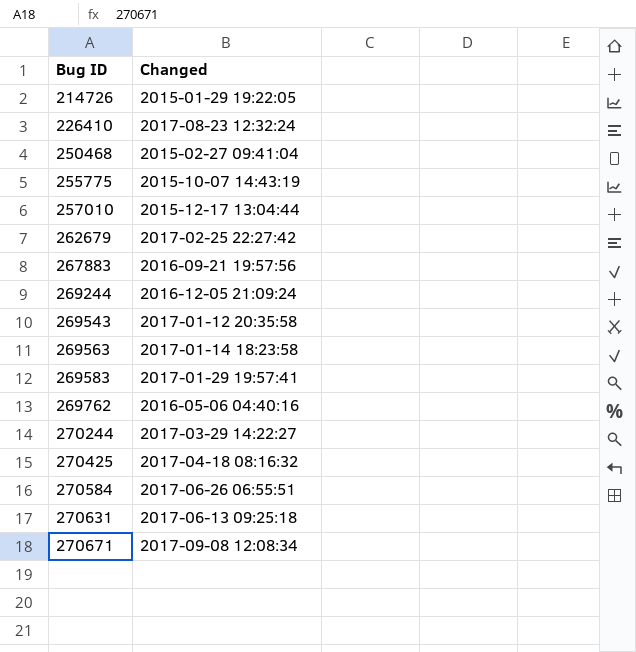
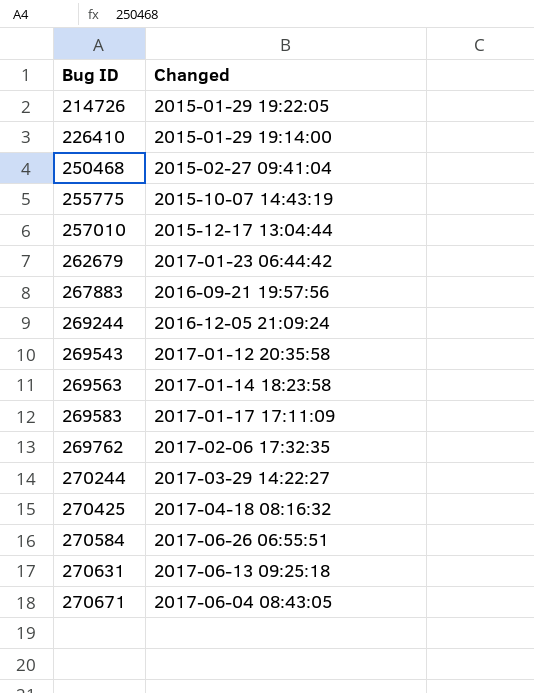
226410 | Changed: 2017-08-23 12:32:24 -> 2015-01-29 19:14:00
262679 | Changed: 2017-02-25 22:27:42 -> 2017-01-23 06:44:42
269583 | Changed: 2017-01-29 19:57:41 -> 2017-01-17 17:11:09
269762 | Changed: 2016-05-06 04:40:16 -> 2017-02-06 17:32:35
270671 | Changed: 2017-09-08 12:08:34 -> 2017-06-04 08:43:05

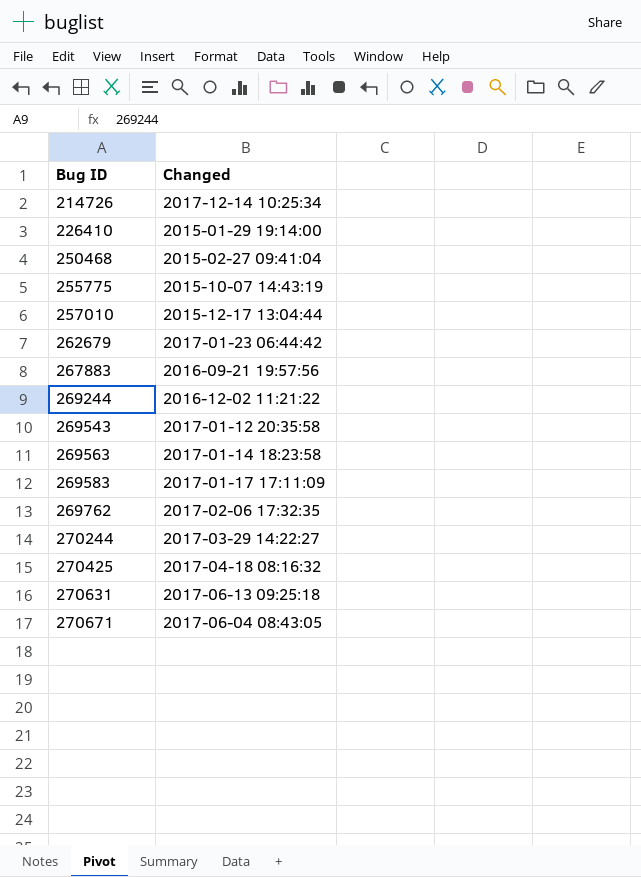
row 270584: 2017-06-26 06:55:51 -> none
214726 | Changed: 2015-01-29 19:22:05 -> 2017-12-14 10:25:34
269244 | Changed: 2016-12-05 21:09:24 -> 2016-12-02 11:21:22

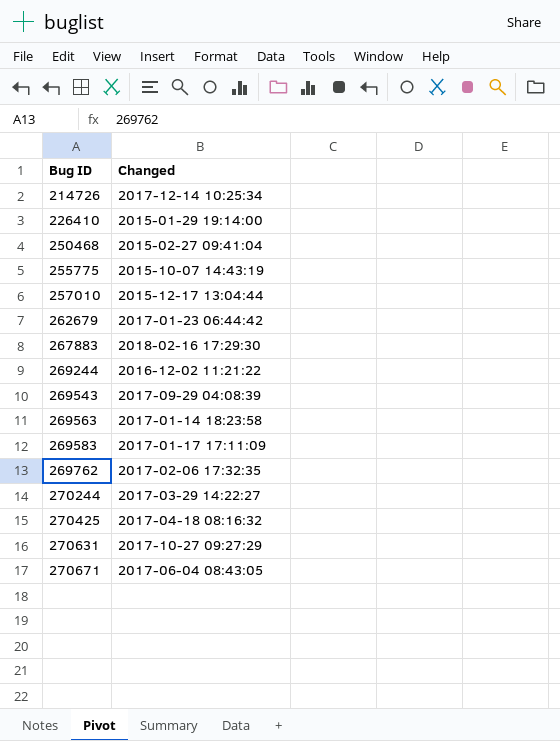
267883 | Changed: 2016-09-21 19:57:56 -> 2018-02-16 17:29:30
269543 | Changed: 2017-01-12 20:35:58 -> 2017-09-29 04:08:39
270631 | Changed: 2017-06-13 09:25:18 -> 2017-10-27 09:27:29

